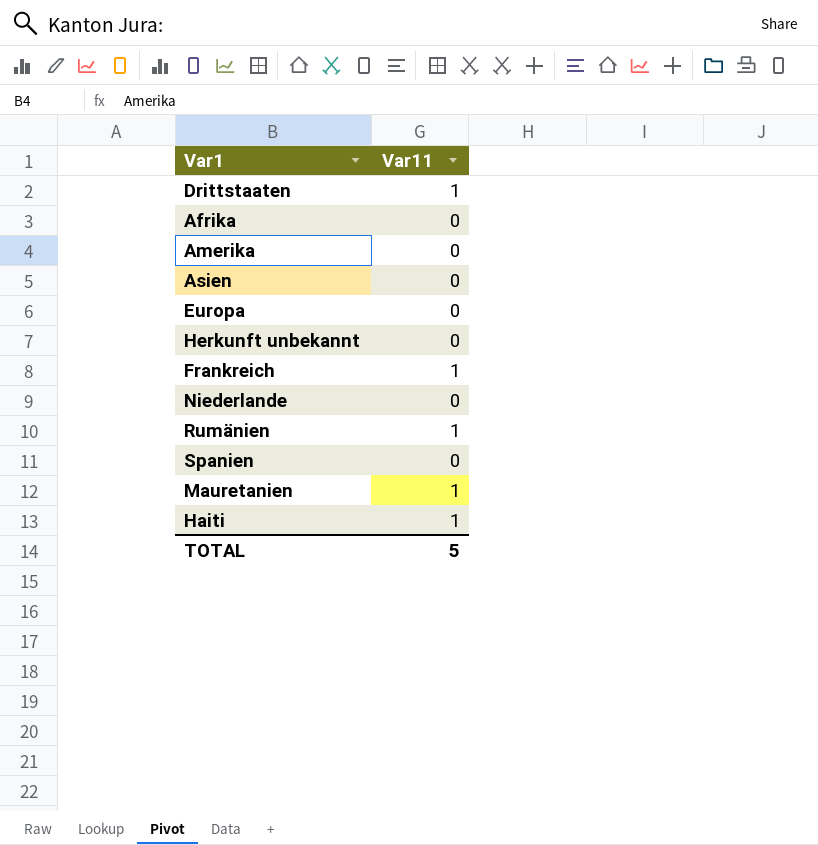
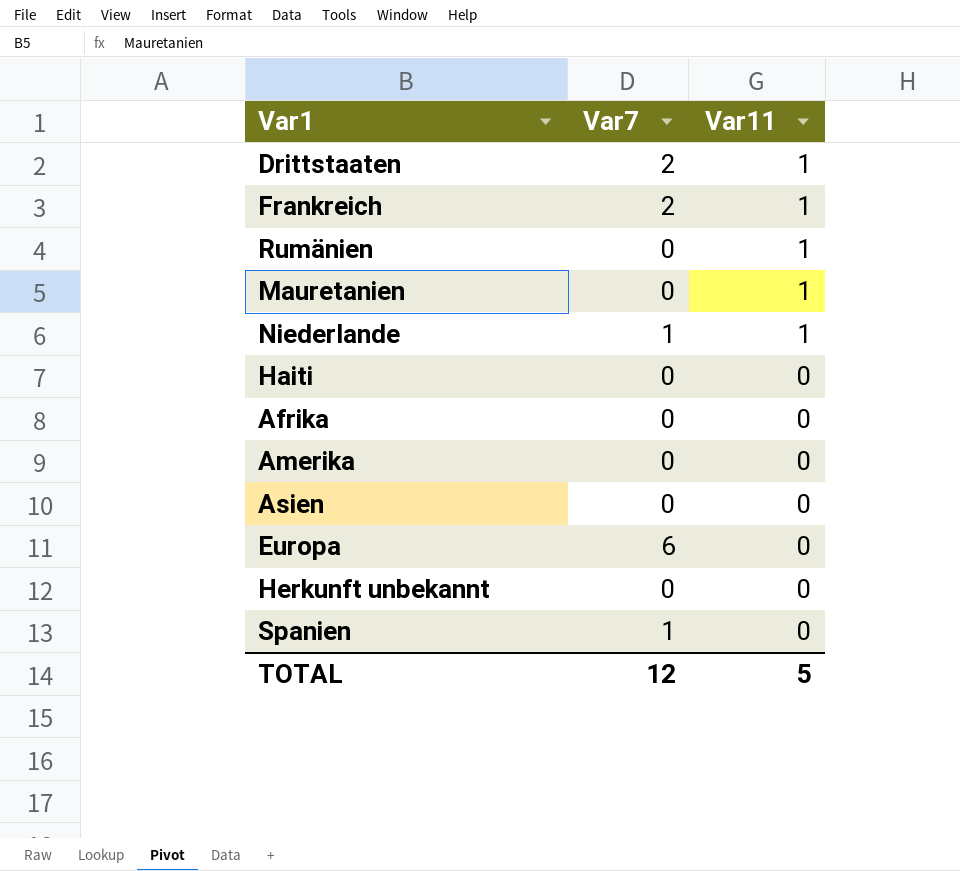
row order: none -> Var11 descending
column Var7 | position: none -> 2
Niederlande | Var11: 0 -> 1
Haiti | Var11: 1 -> 0

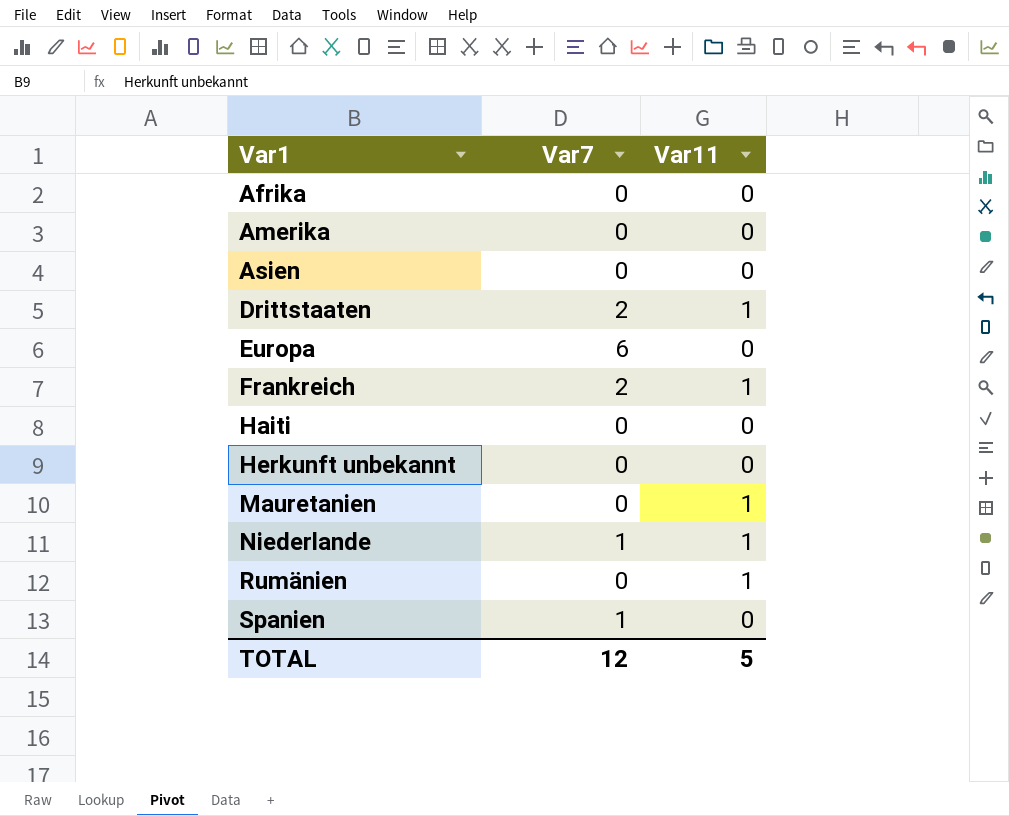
row order: Var11 descending -> Var1 ascending

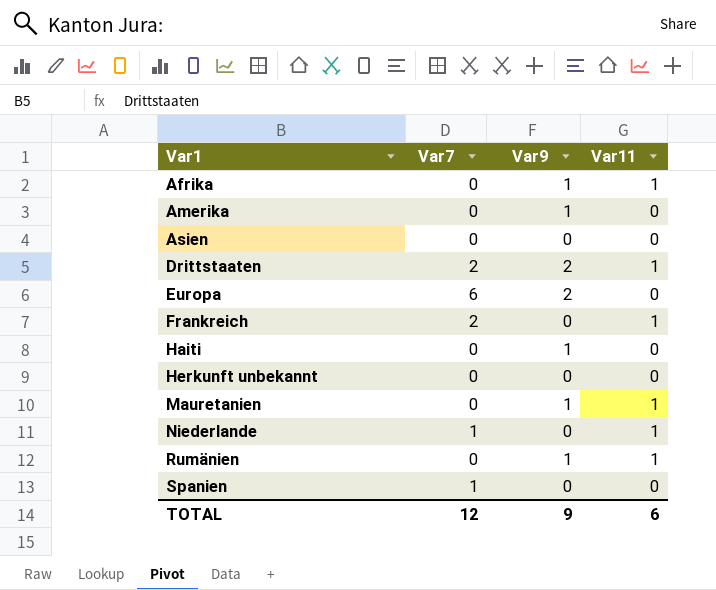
column Var9 | position: none -> 3
Afrika | Var11: 0 -> 1
TOTAL | Var11: 5 -> 6

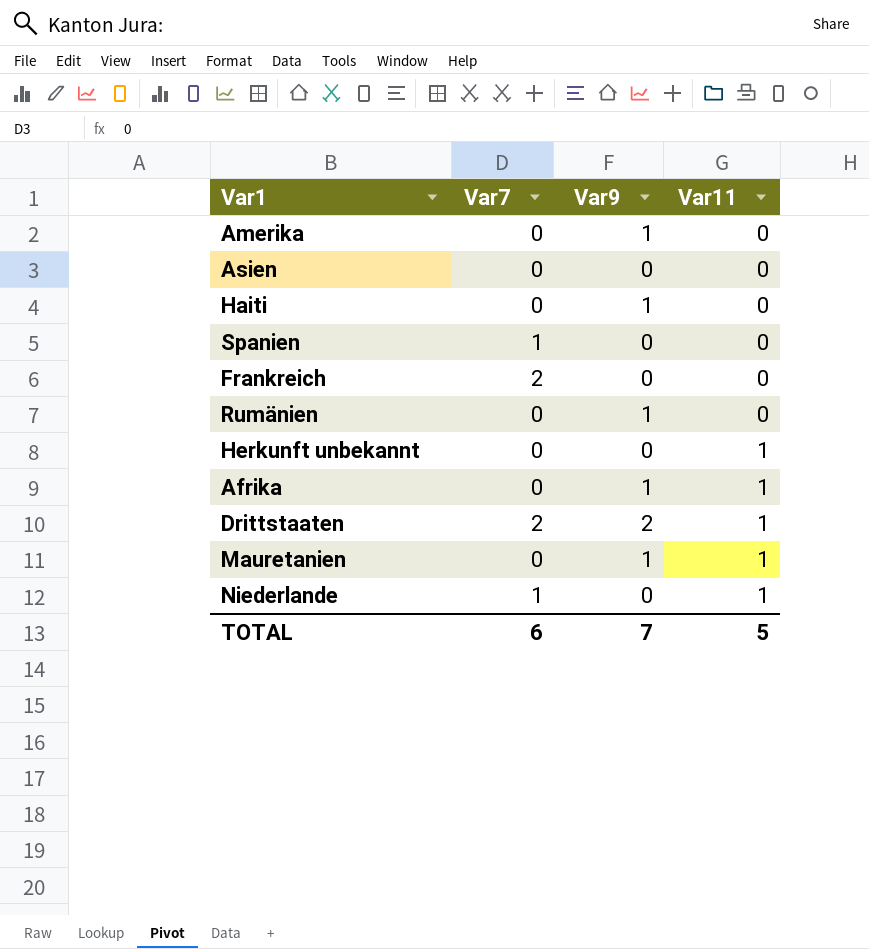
row order: Var1 ascending -> Var11 ascending
row Europa: 6 | 2 | 0 -> none
Frankreich | Var11: 1 -> 0
Rumänien | Var11: 1 -> 0
Herkunft unbekannt | Var11: 0 -> 1
TOTAL | Var7: 12 -> 6
TOTAL | Var9: 9 -> 7
TOTAL | Var11: 6 -> 5

